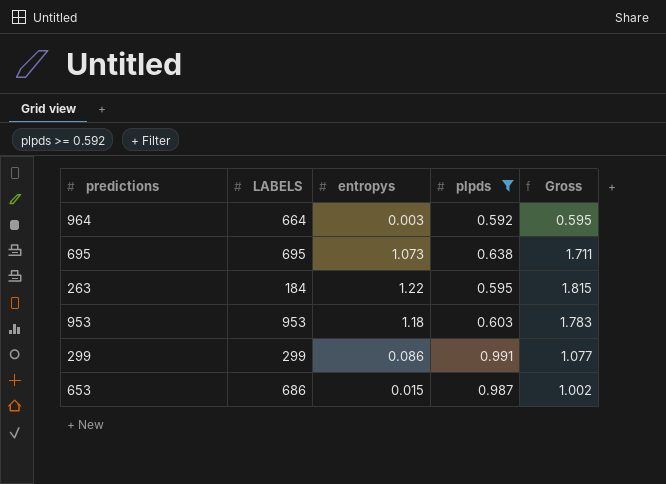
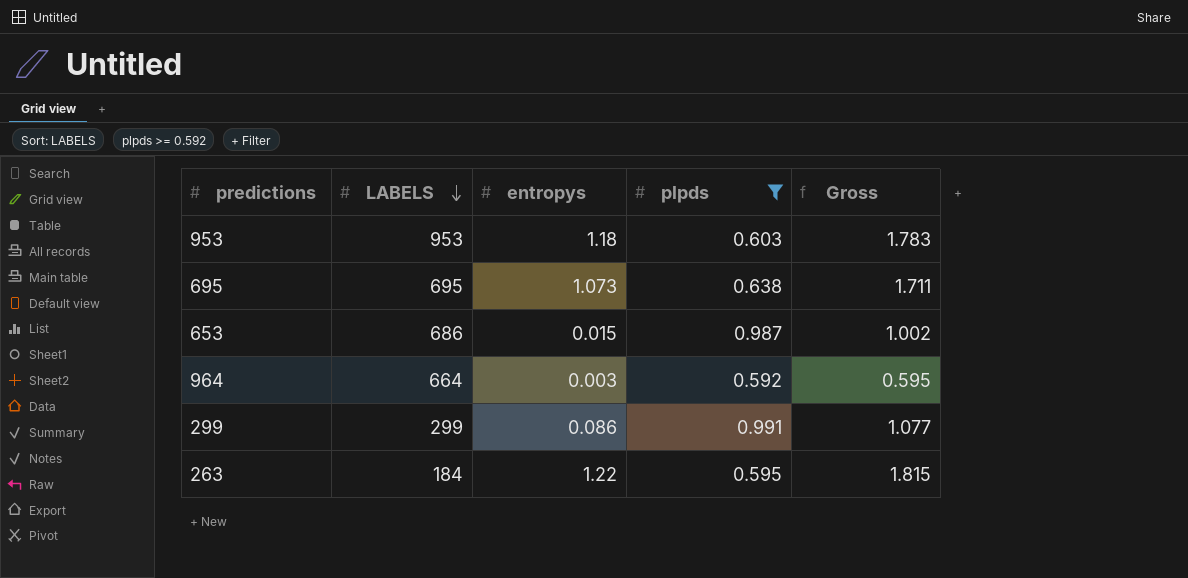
row order: none -> LABELS descending

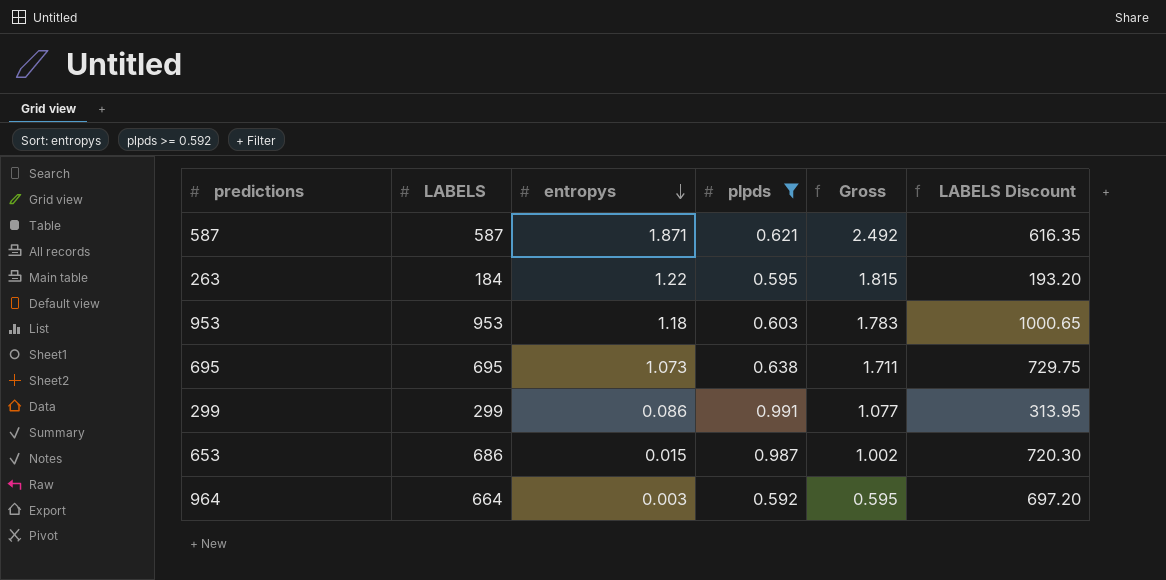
row order: LABELS descending -> entropys descending
column LABELS Discount | formula: none -> [LABELS] * 1.05
row 587: none -> 587 | 1.871 | 0.621 | 2.492 | 616.35

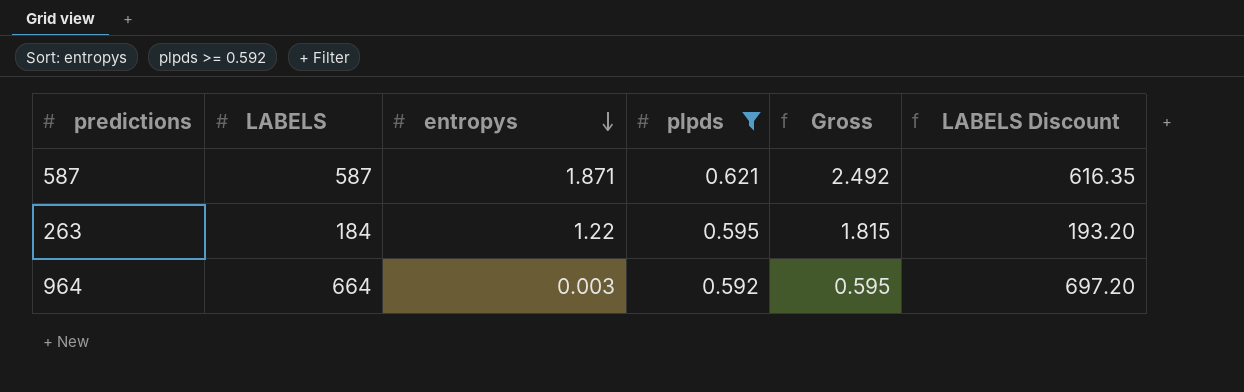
row 953: 953 | 1.18 | 0.603 | 1.783 | 1000.65 -> none
row 695: 695 | 1.073 | 0.638 | 1.711 | 729.75 -> none
row 299: 299 | 0.086 | 0.991 | 1.077 | 313.95 -> none
row 653: 686 | 0.015 | 0.987 | 1.002 | 720.30 -> none

